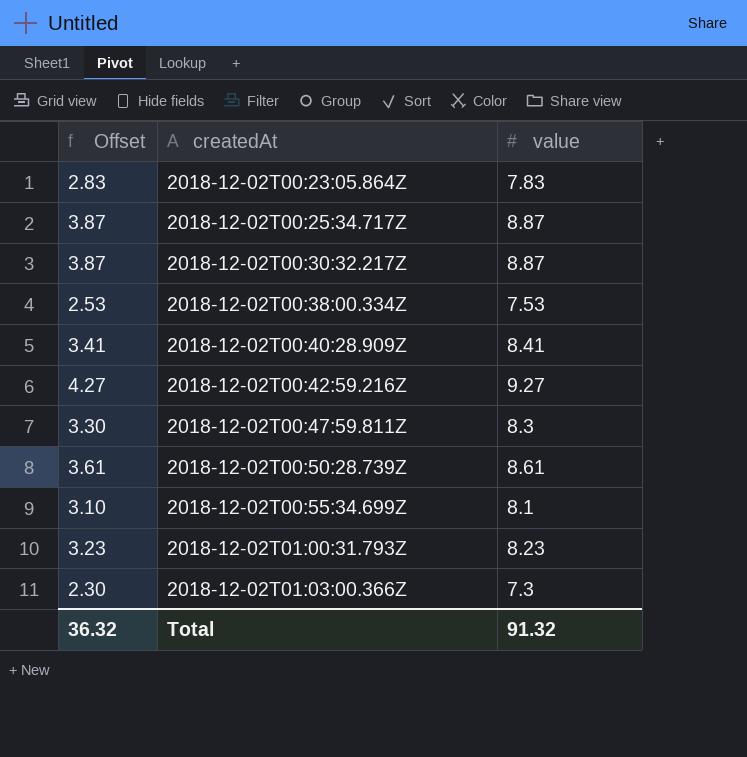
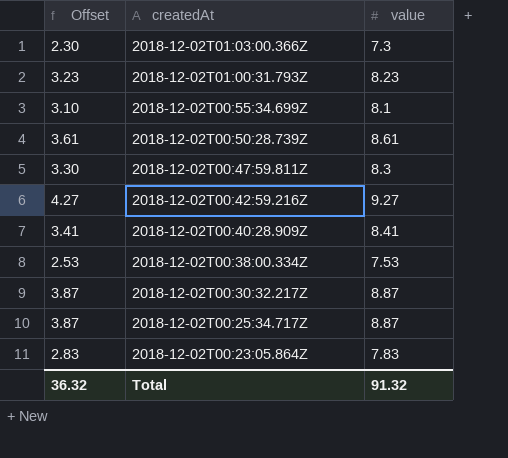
row order: createdAt ascending -> createdAt descending

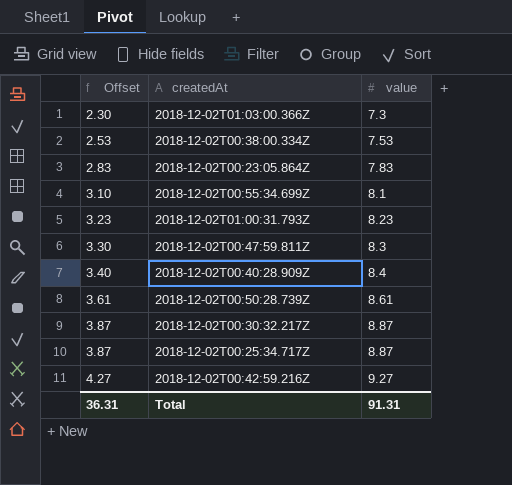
row order: createdAt descending -> Offset ascending
2018-12-02T00:40:28.909Z | Offset: 3.41 -> 3.40
2018-12-02T00:40:28.909Z | value: 8.41 -> 8.4
Total | Offset: 36.32 -> 36.31
Total | value: 91.32 -> 91.31

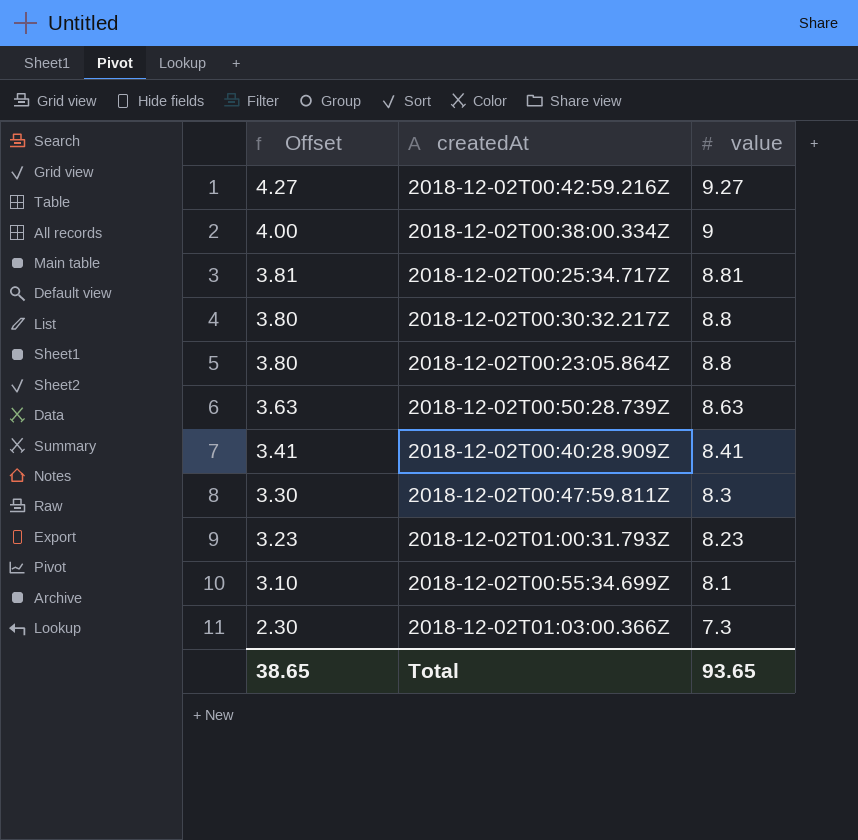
row order: Offset ascending -> Offset descending
2018-12-02T00:38:00.334Z | Offset: 2.53 -> 4.00
2018-12-02T00:38:00.334Z | value: 7.53 -> 9
2018-12-02T00:25:34.717Z | Offset: 3.87 -> 3.81
2018-12-02T00:25:34.717Z | value: 8.87 -> 8.81
2018-12-02T00:30:32.217Z | Offset: 3.87 -> 3.80
2018-12-02T00:30:32.217Z | value: 8.87 -> 8.8
2018-12-02T00:23:05.864Z | Offset: 2.83 -> 3.80
2018-12-02T00:23:05.864Z | value: 7.83 -> 8.8
2018-12-02T00:50:28.739Z | Offset: 3.61 -> 3.63
2018-12-02T00:50:28.739Z | value: 8.61 -> 8.63
2018-12-02T00:40:28.909Z | Offset: 3.40 -> 3.41
2018-12-02T00:40:28.909Z | value: 8.4 -> 8.41
Total | Offset: 36.31 -> 38.65
Total | value: 91.31 -> 93.65

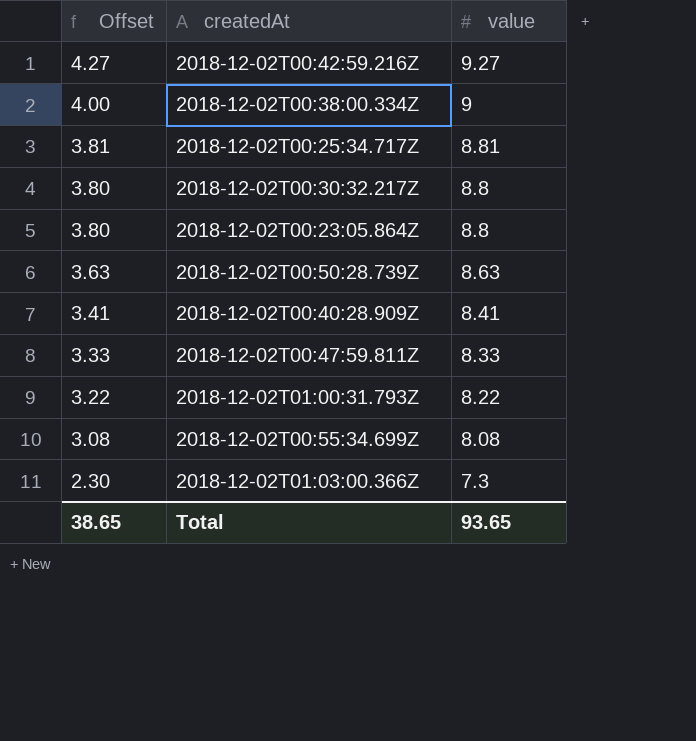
2018-12-02T00:47:59.811Z | Offset: 3.30 -> 3.33
2018-12-02T00:47:59.811Z | value: 8.3 -> 8.33
2018-12-02T01:00:31.793Z | Offset: 3.23 -> 3.22
2018-12-02T01:00:31.793Z | value: 8.23 -> 8.22
2018-12-02T00:55:34.699Z | Offset: 3.10 -> 3.08
2018-12-02T00:55:34.699Z | value: 8.1 -> 8.08

